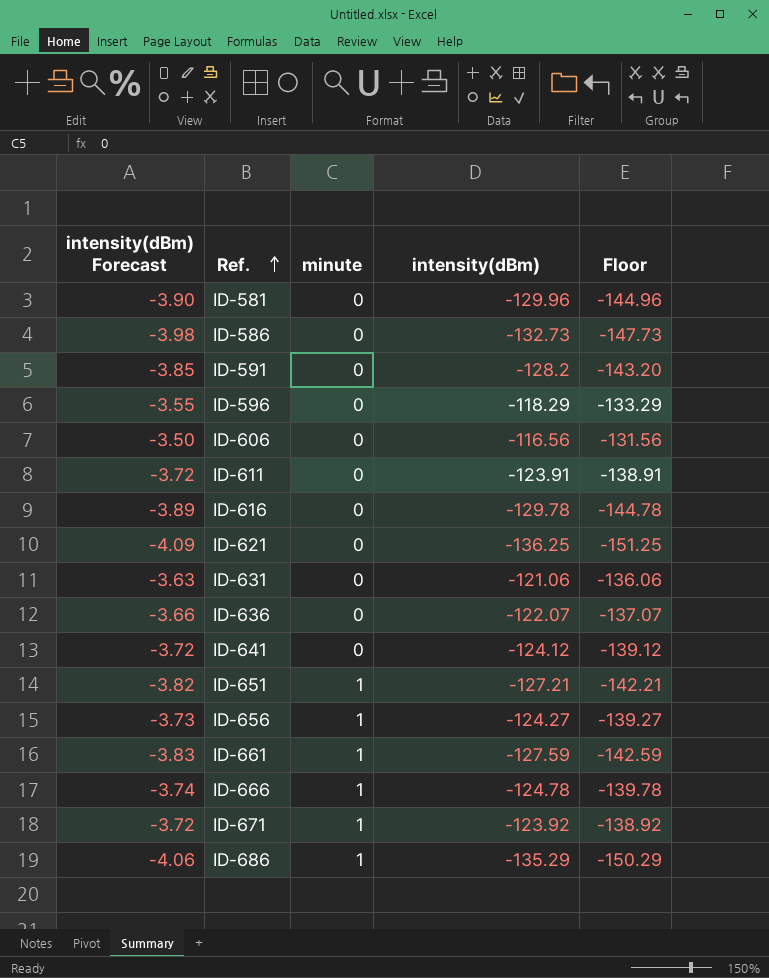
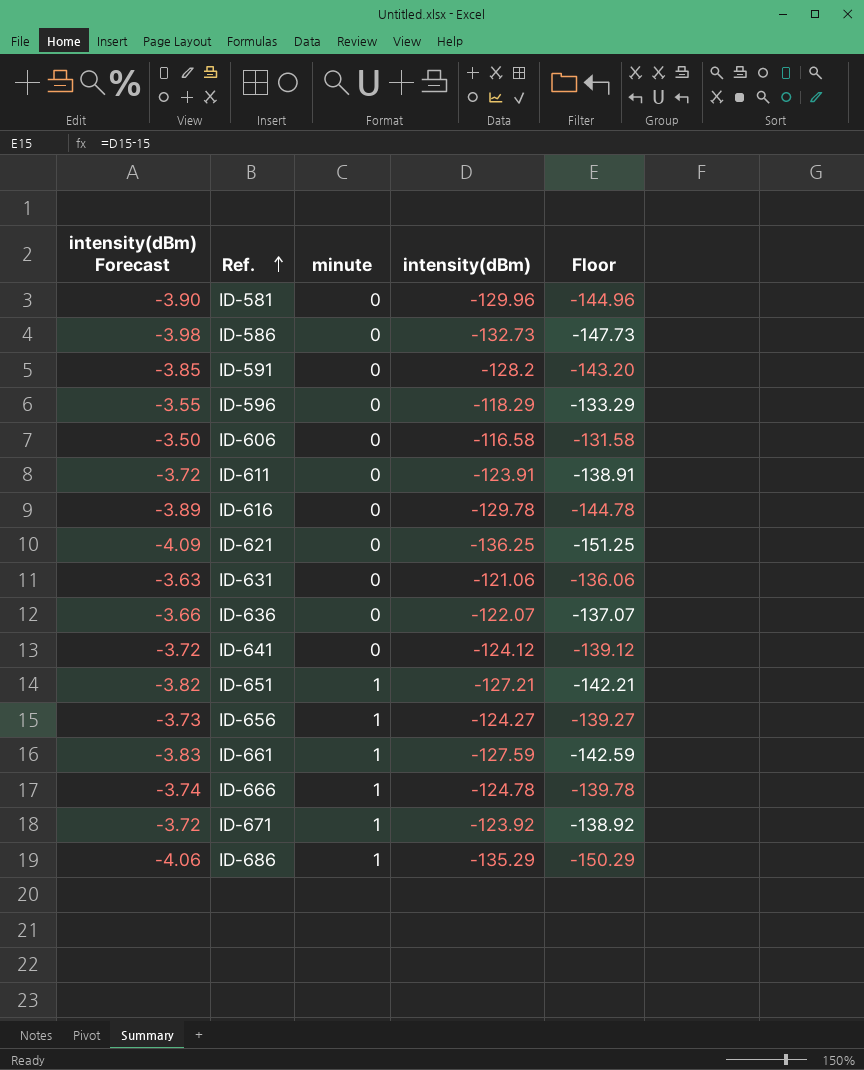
ID-606 | intensity(dBm): -116.56 -> -116.58
ID-606 | Floor: -131.56 -> -131.58

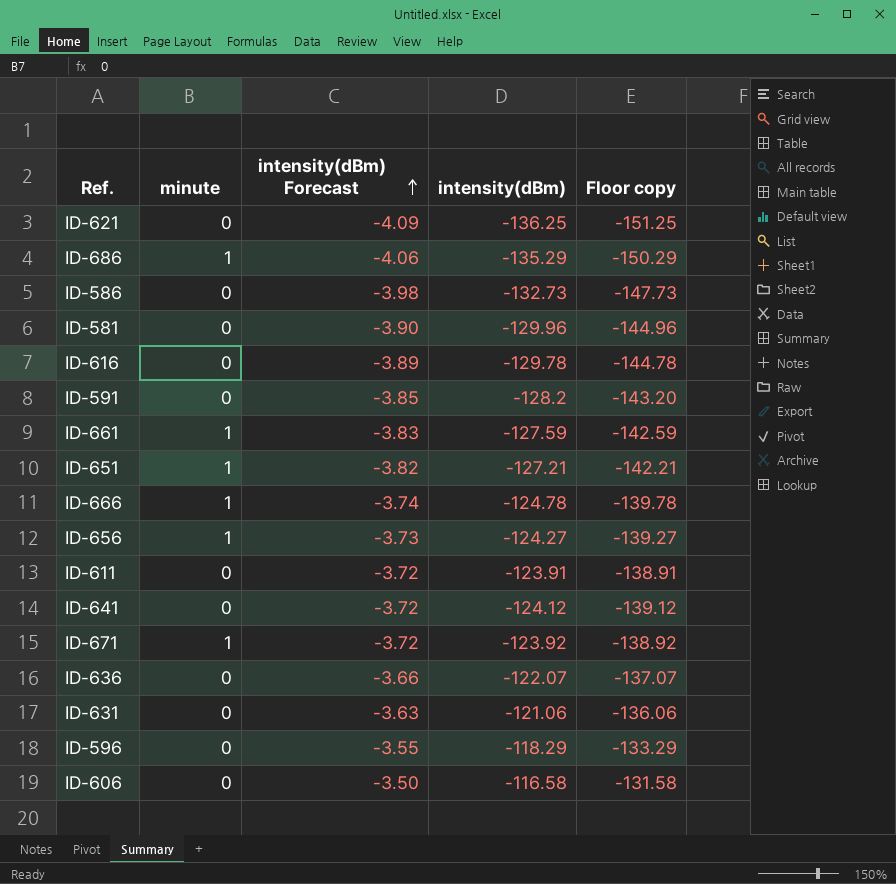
row order: Ref. ascending -> intensity(dBm) Forecast ascending
column intensity(dBm) Forecast | position: 1 -> 3
column name: Floor -> Floor copy

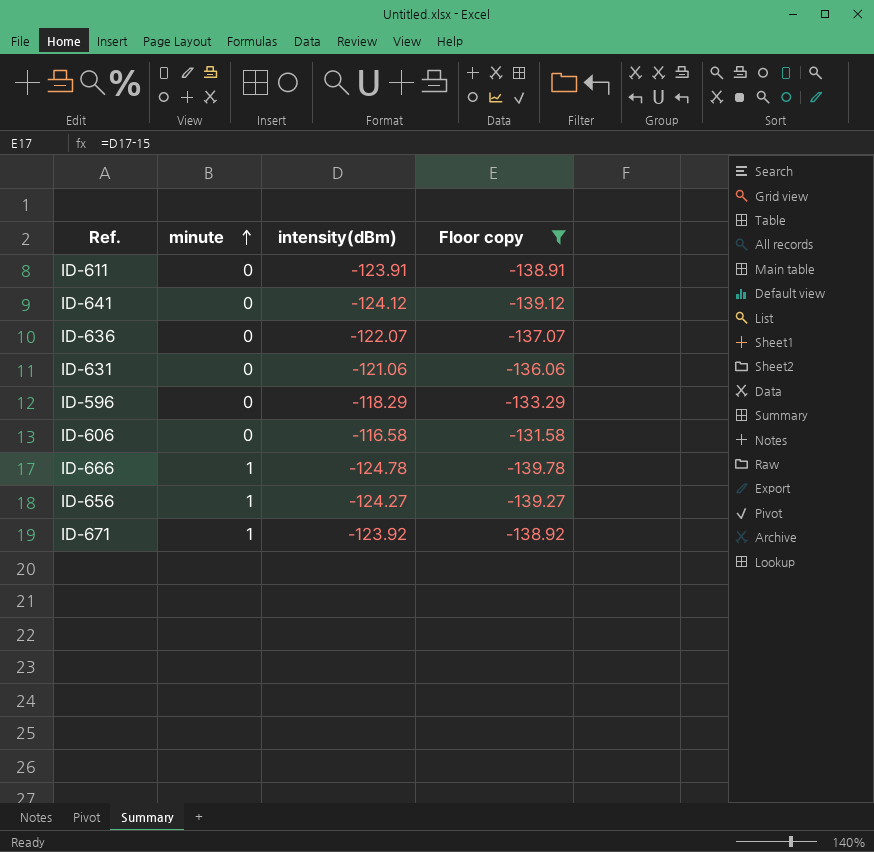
filter: none -> Floor copy >= -139.78
row order: intensity(dBm) Forecast ascending -> minute ascending
column intensity(dBm) Forecast | formula: [intensity(dBm)] * 0.03 -> none

